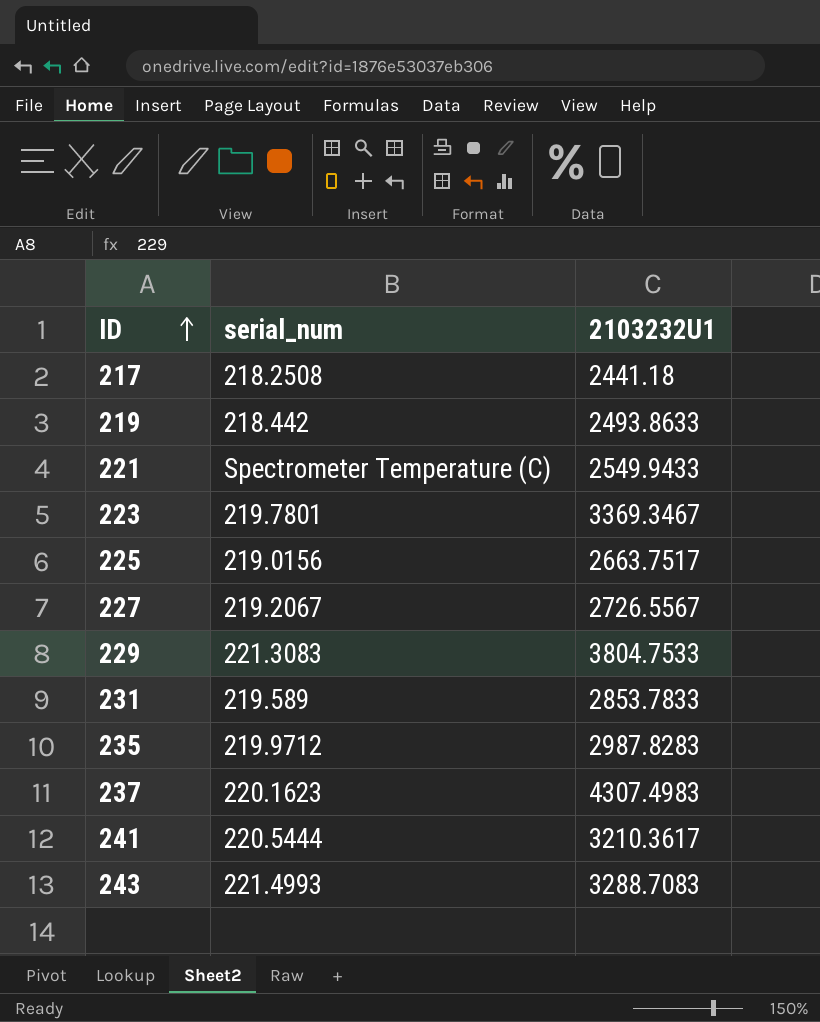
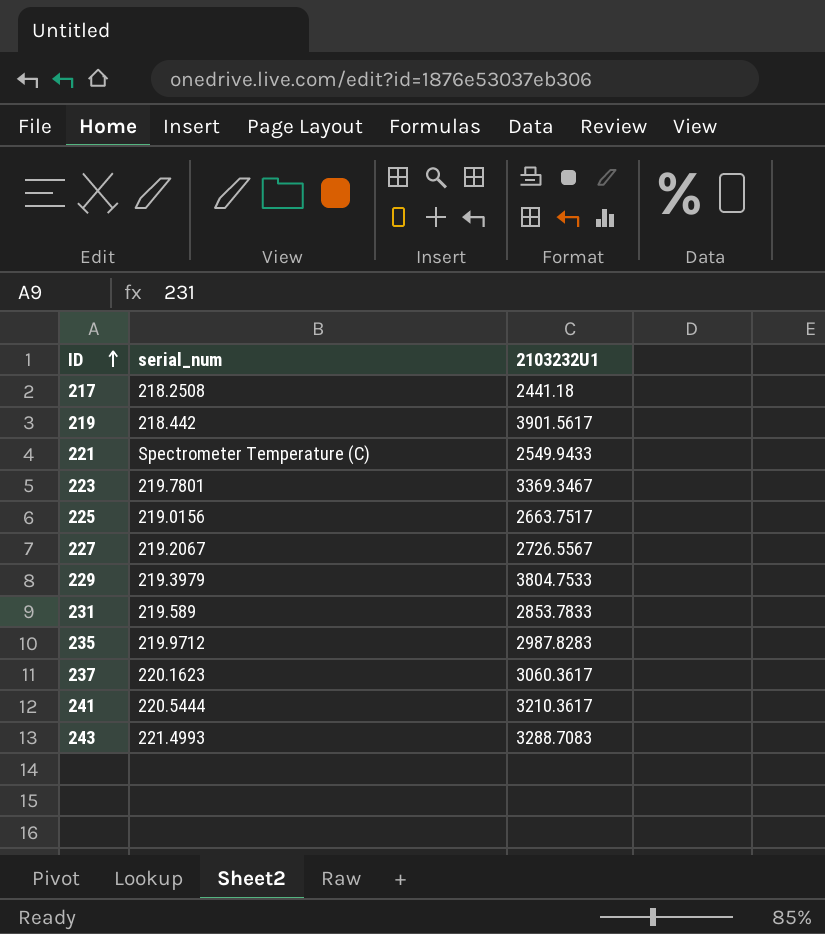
219 | 2103232U1: 2493.8633 -> 3901.5617
229 | serial_num: 221.3083 -> 219.3979
237 | 2103232U1: 4307.4983 -> 3060.3617

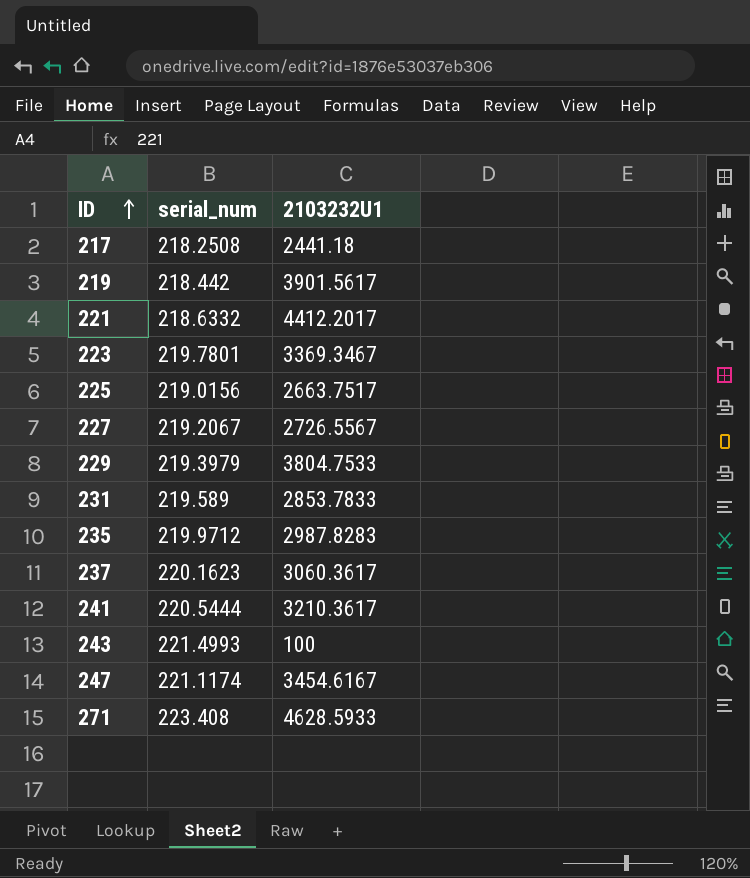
221 | serial_num: Spectrometer Temperature (C) -> 218.6332
221 | 2103232U1: 2549.9433 -> 4412.2017
243 | 2103232U1: 3288.7083 -> 100
row 247: none -> 221.1174 | 3454.6167
row 271: none -> 223.408 | 4628.5933

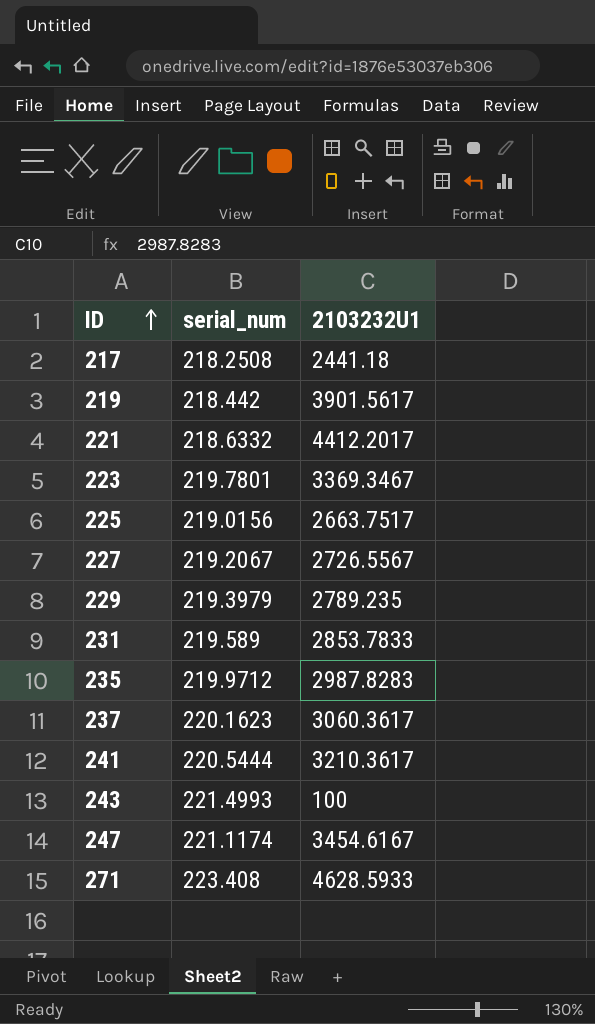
229 | 2103232U1: 3804.7533 -> 2789.235

